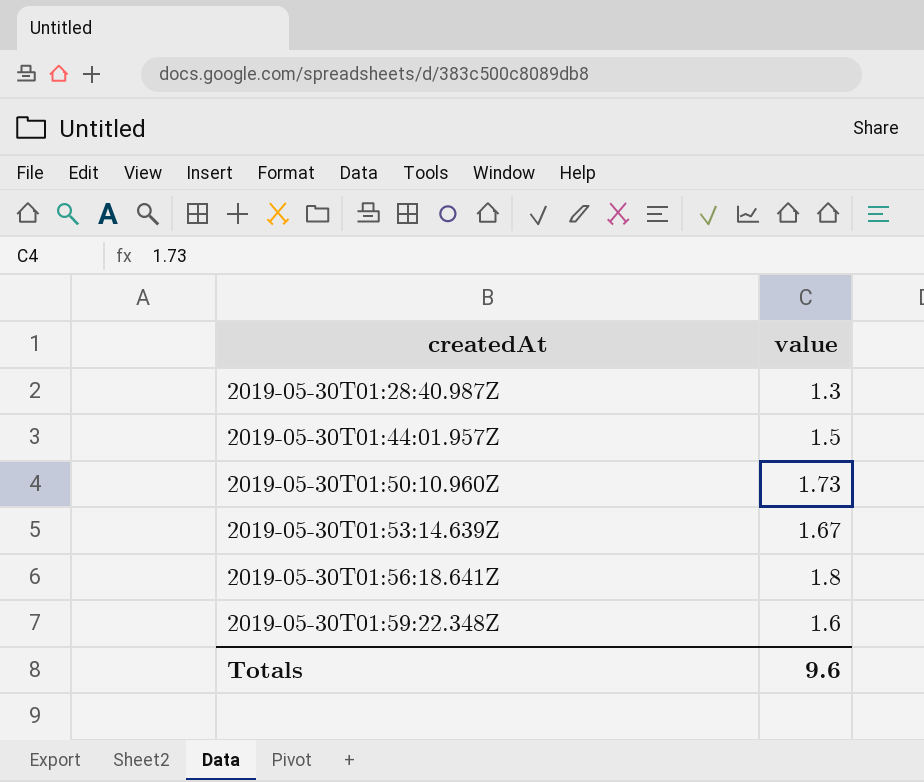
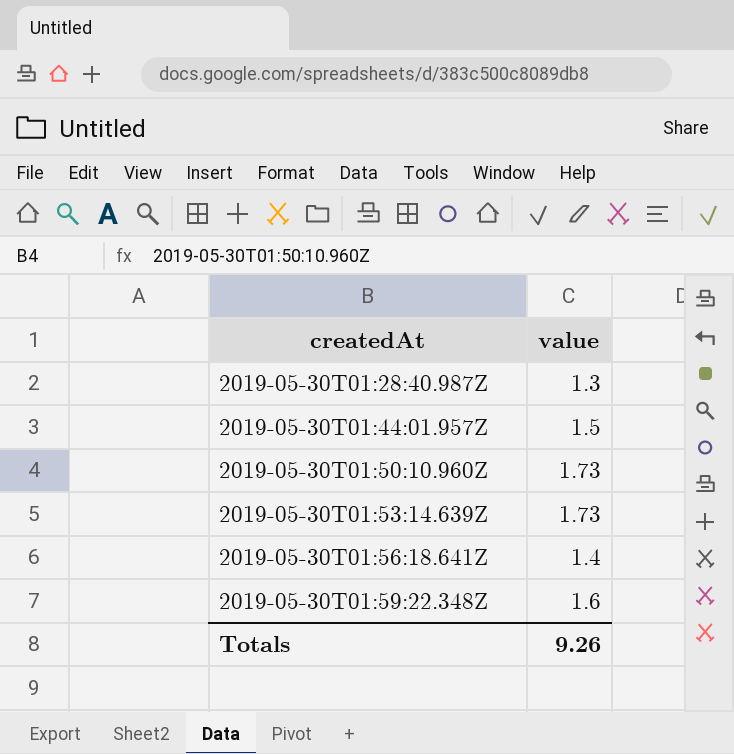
2019-05-30T01:53:14.639Z | value: 1.67 -> 1.73
2019-05-30T01:56:18.641Z | value: 1.8 -> 1.4
Totals | value: 9.6 -> 9.26

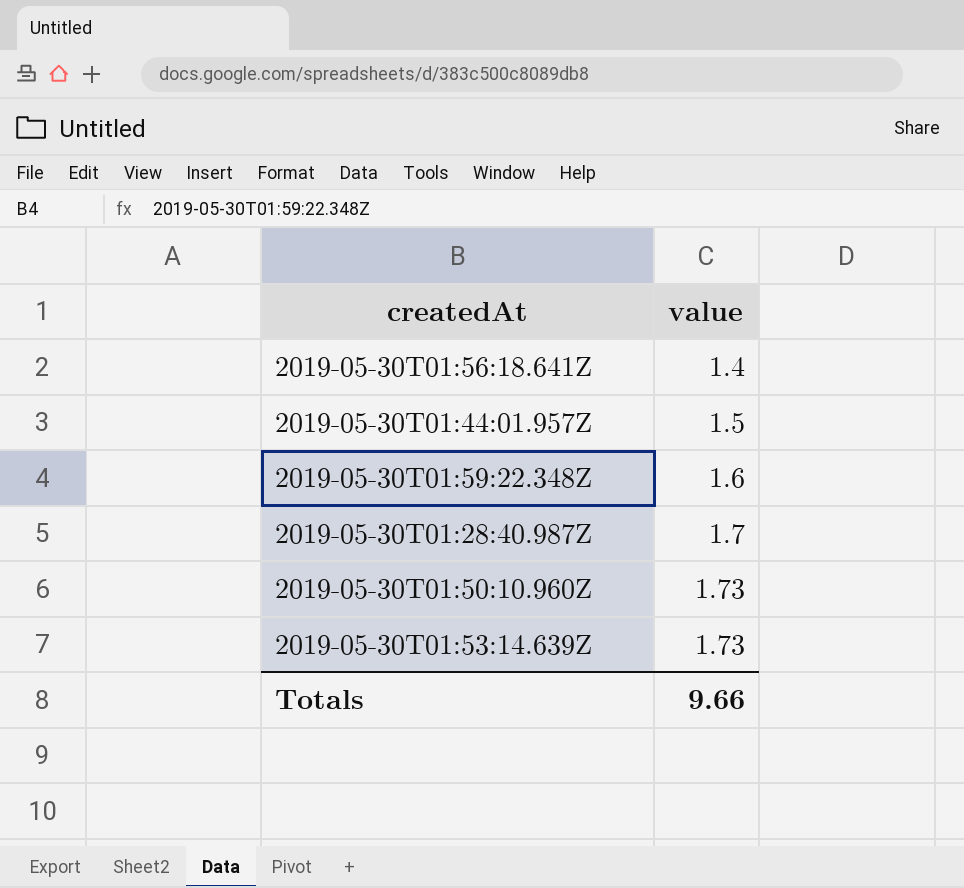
row order: createdAt ascending -> value ascending
2019-05-30T01:28:40.987Z | value: 1.3 -> 1.7
Totals | value: 9.26 -> 9.66

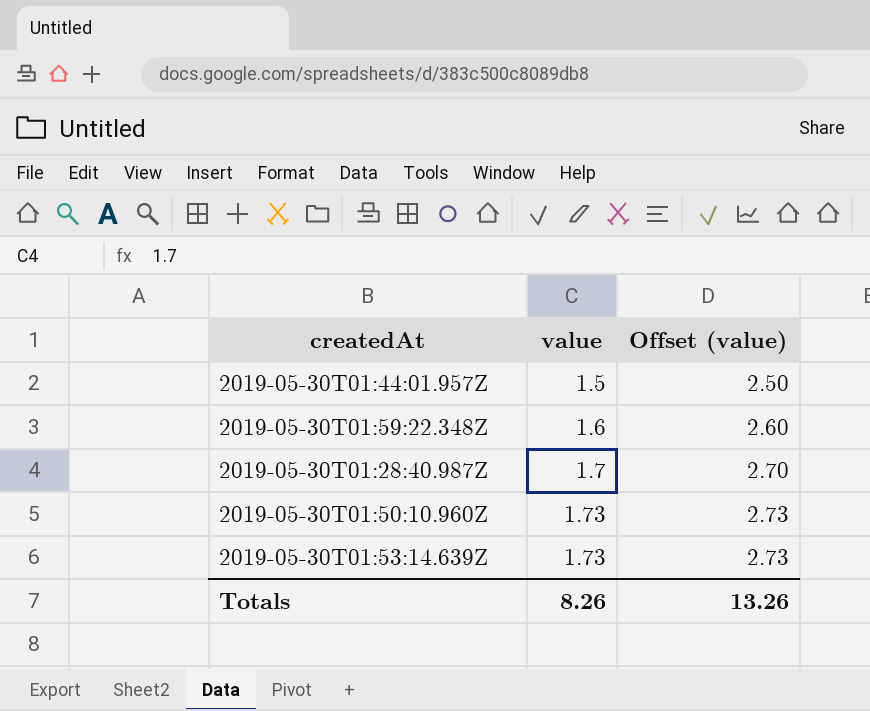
column Offset (value) | formula: none -> [value] + 1
row 2019-05-30T01:56:18.641Z: 1.4 -> none
Totals | value: 9.66 -> 8.26

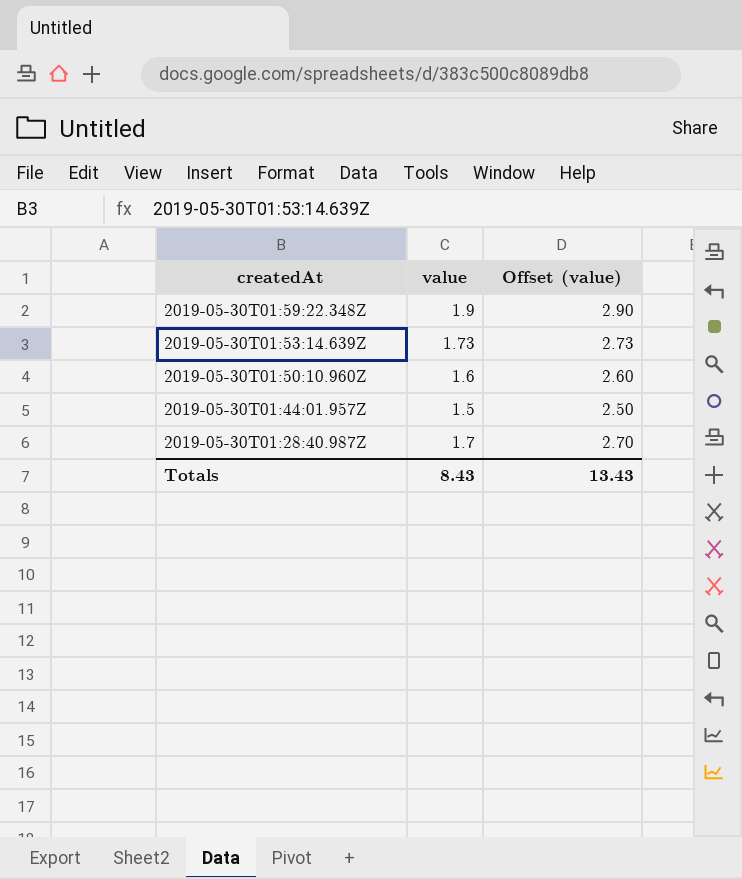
row order: value ascending -> createdAt descending
2019-05-30T01:59:22.348Z | value: 1.6 -> 1.9
2019-05-30T01:59:22.348Z | Offset (value): 2.60 -> 2.90
2019-05-30T01:50:10.960Z | value: 1.73 -> 1.6
2019-05-30T01:50:10.960Z | Offset (value): 2.73 -> 2.60
Totals | value: 8.26 -> 8.43
Totals | Offset (value): 13.26 -> 13.43

